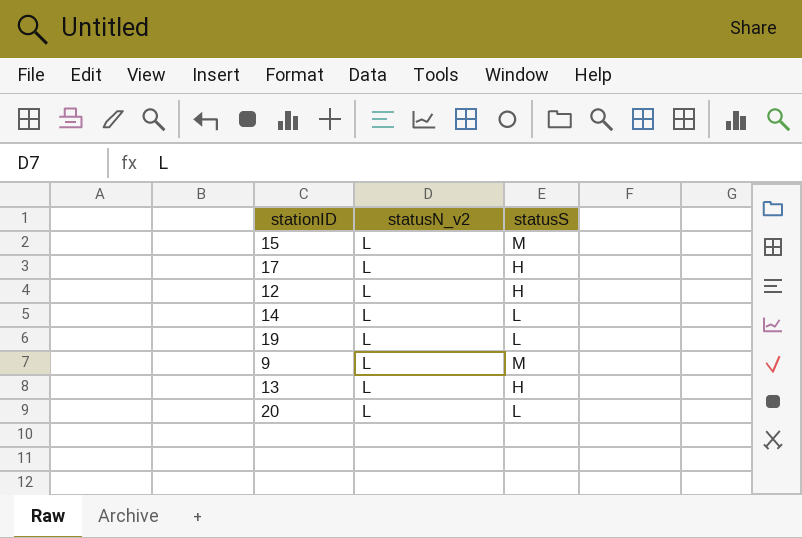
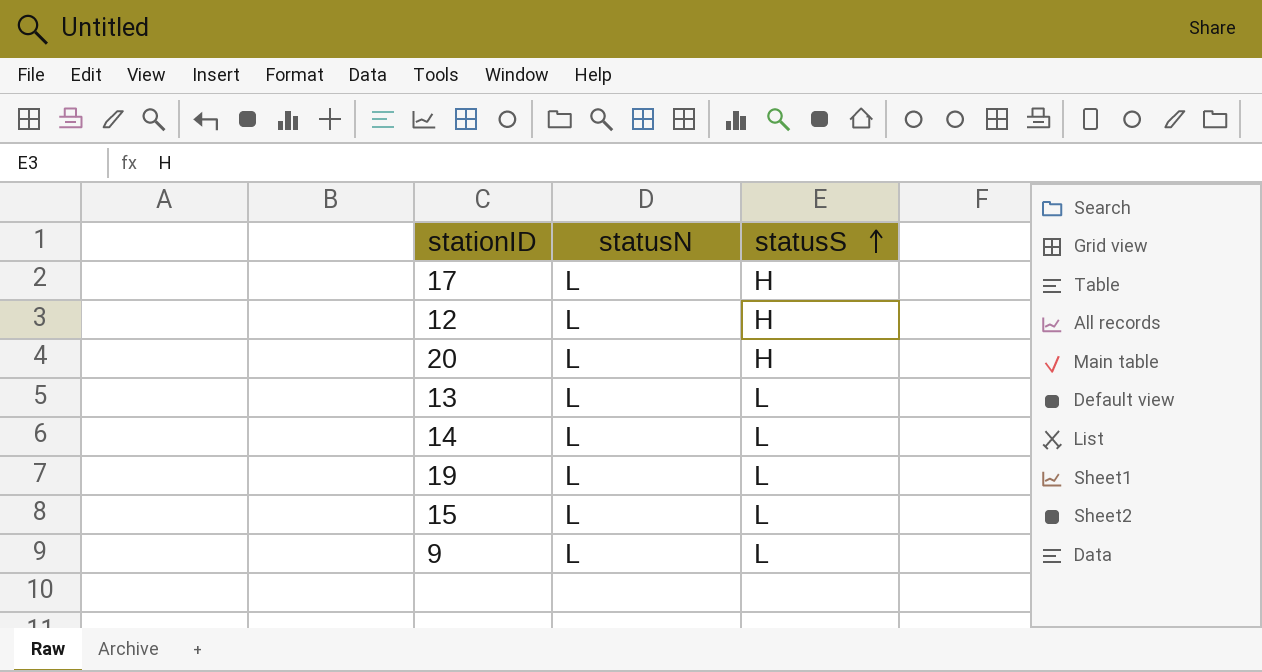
row order: none -> statusS ascending
column name: statusN_v2 -> statusN
20 | statusS: L -> H
13 | statusS: H -> L
15 | statusS: M -> L
9 | statusS: M -> L

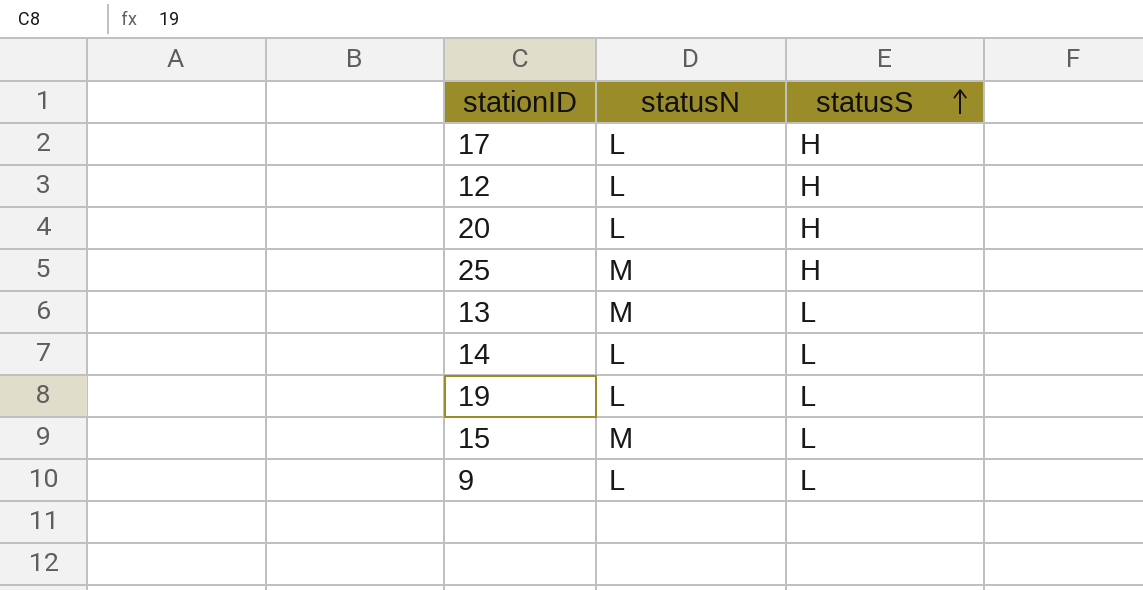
row 25: none -> M | H
13 | statusN: L -> M
15 | statusN: L -> M

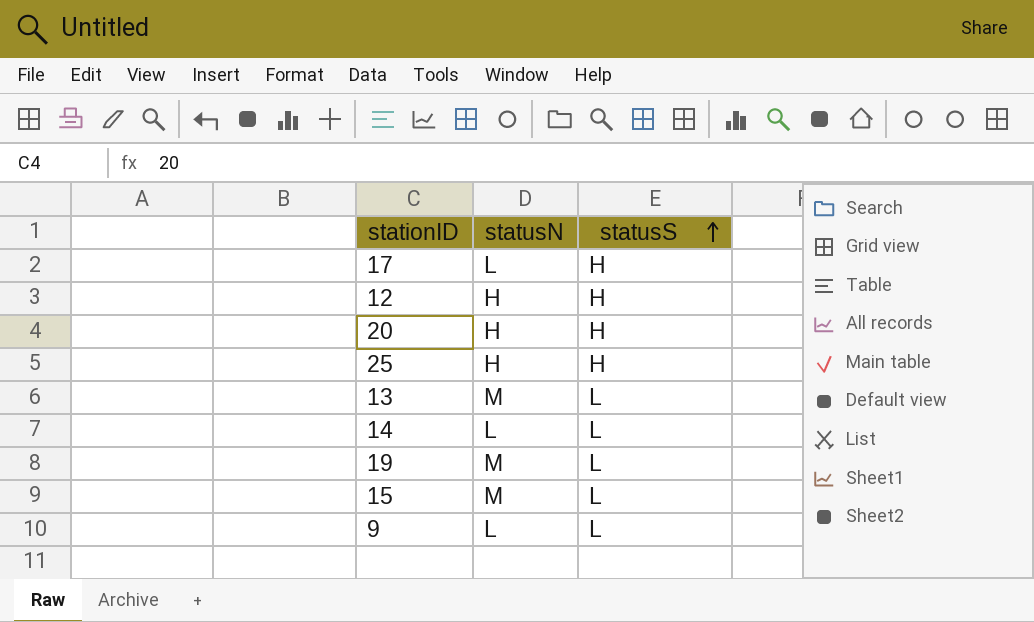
12 | statusN: L -> H
20 | statusN: L -> H
25 | statusN: M -> H
19 | statusN: L -> M

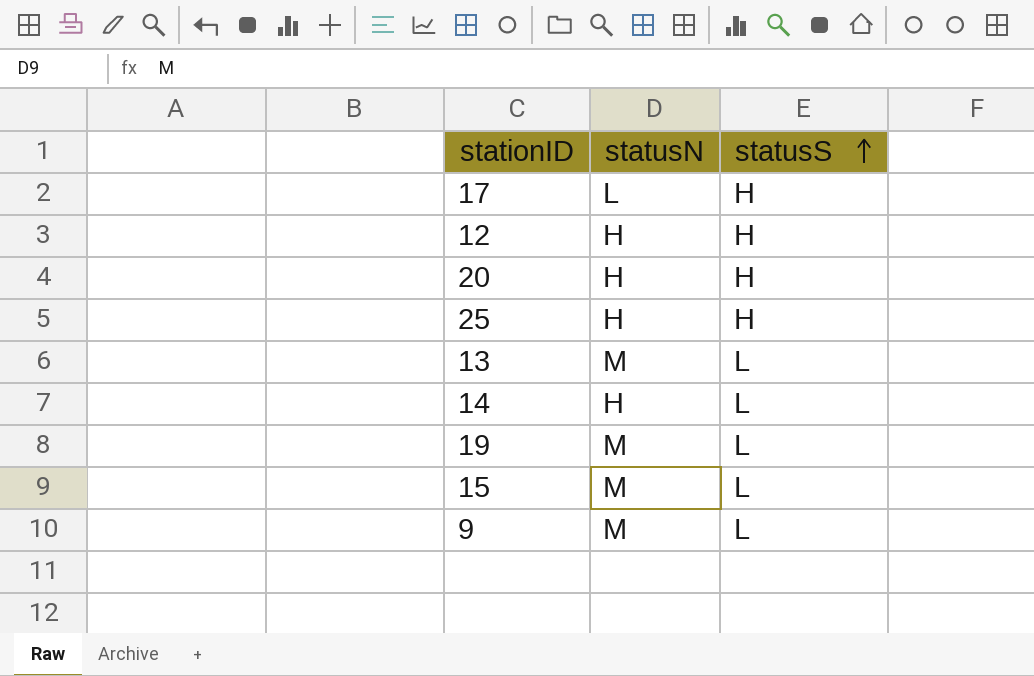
14 | statusN: L -> H
9 | statusN: L -> M

